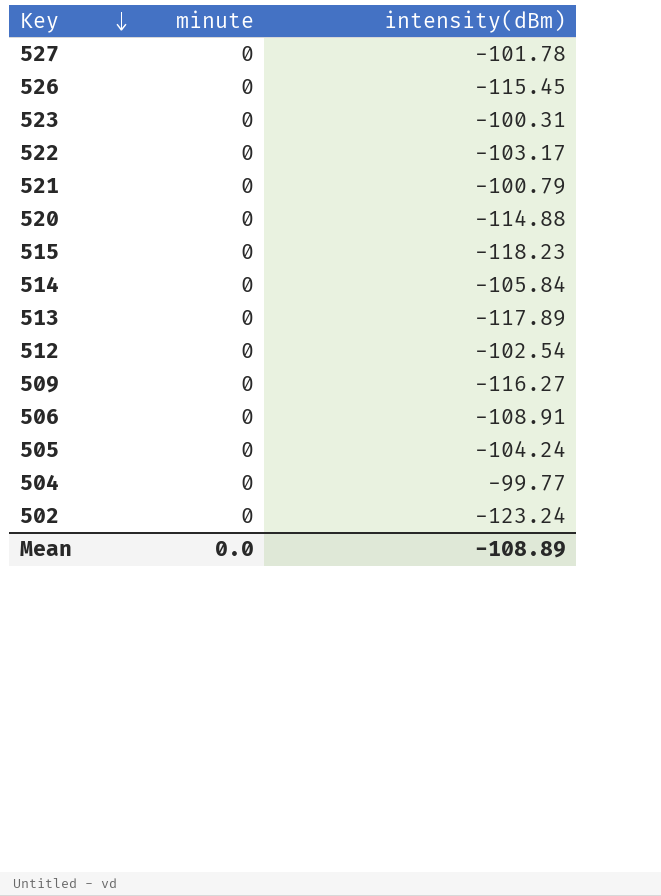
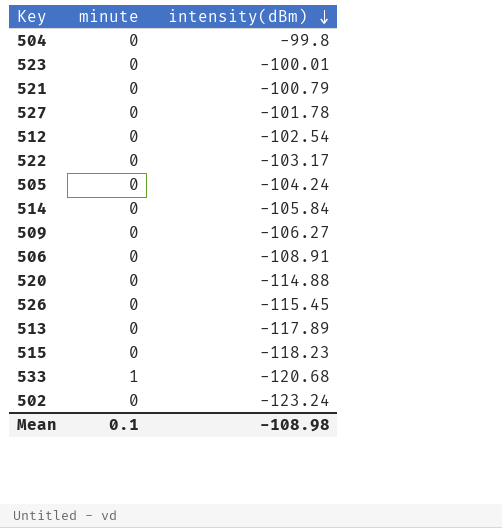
row order: Key descending -> intensity(dBm) descending
504 | intensity(dBm): -99.77 -> -99.8
523 | intensity(dBm): -100.31 -> -100.01
509 | intensity(dBm): -116.27 -> -106.27
row 533: none -> 1 | -120.68
Mean | minute: 0.0 -> 0.1
Mean | intensity(dBm): -108.89 -> -108.98

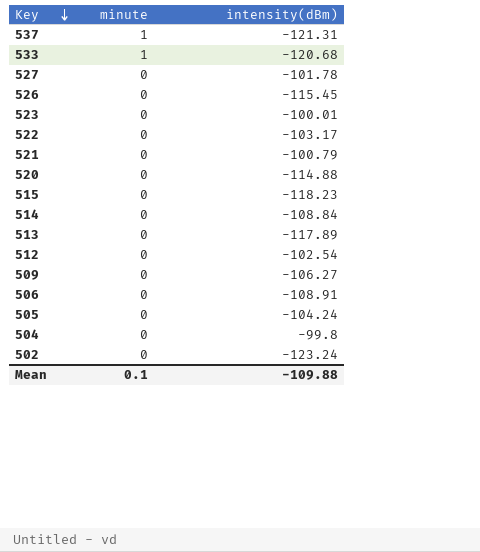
row order: intensity(dBm) descending -> Key descending
row 537: none -> 1 | -121.31
514 | intensity(dBm): -105.84 -> -108.84
Mean | intensity(dBm): -108.98 -> -109.88

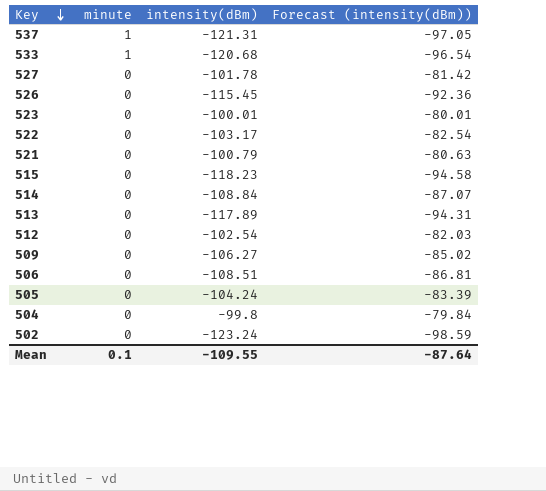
column Forecast (intensity(dBm)) | formula: none -> [intensity(dBm)] * 0.8
row 520: 0 | -114.88 -> none
506 | intensity(dBm): -108.91 -> -108.51
Mean | intensity(dBm): -109.88 -> -109.55

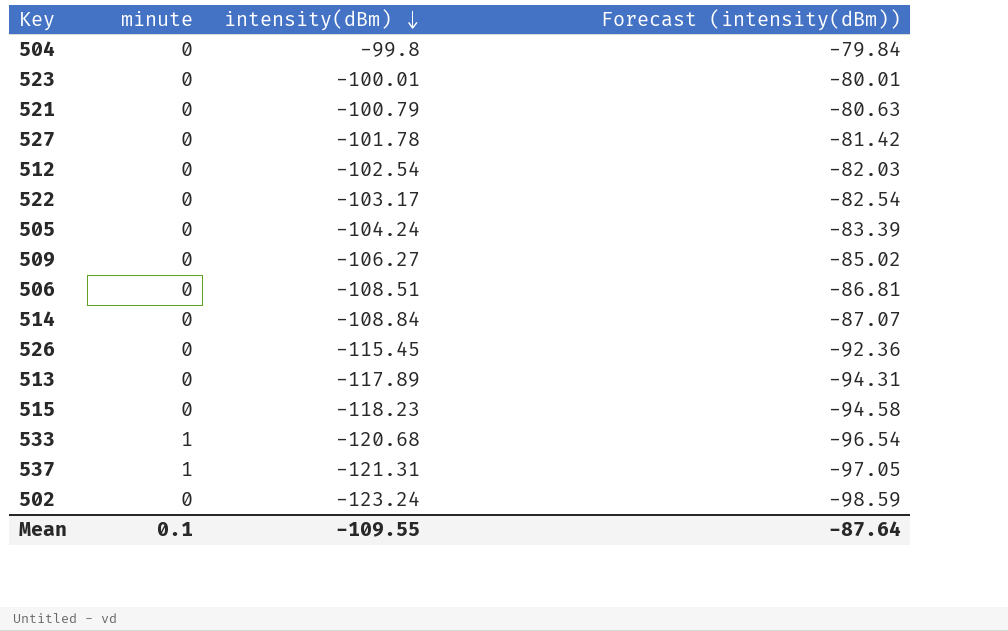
row order: Key descending -> intensity(dBm) descending

